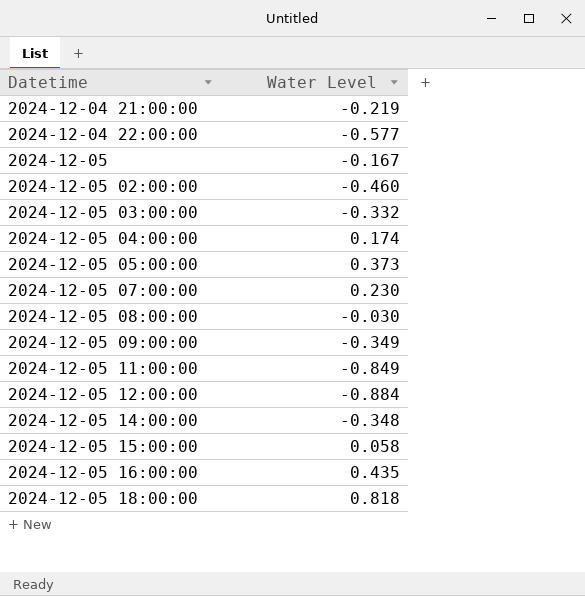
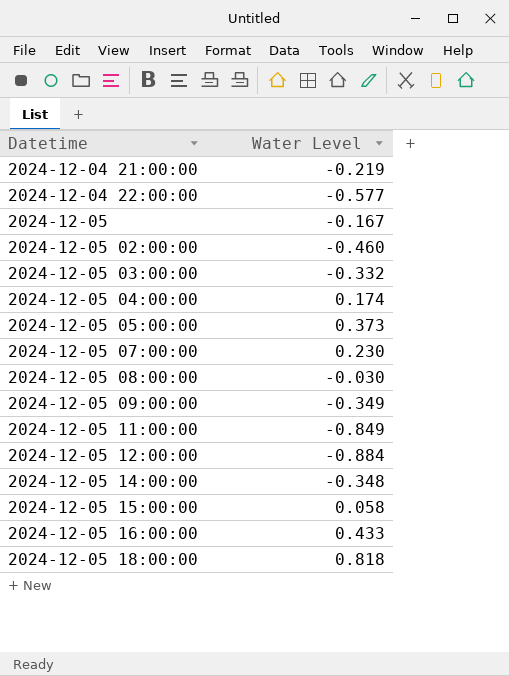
2024-12-05 16:00:00 | Water Level: 0.435 -> 0.433

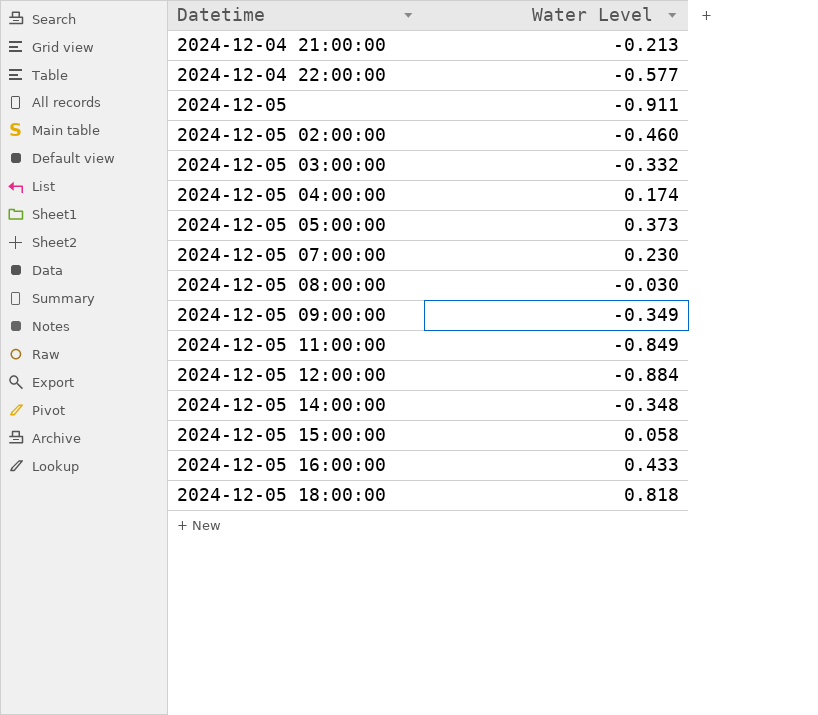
2024-12-04 21:00:00 | Water Level: -0.219 -> -0.213
2024-12-05 | Water Level: -0.167 -> -0.911

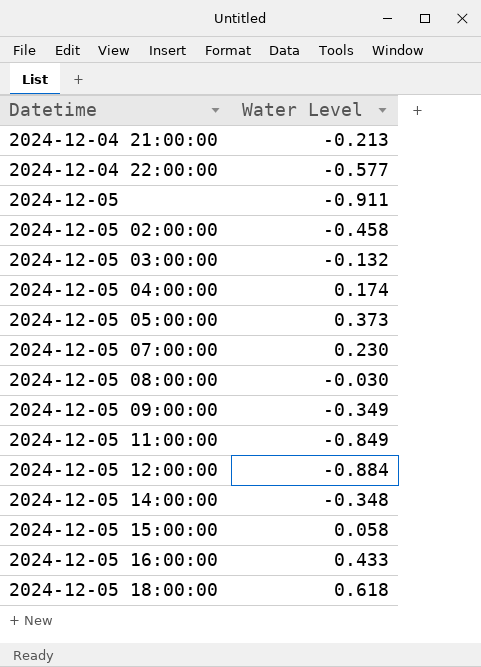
2024-12-05 02:00:00 | Water Level: -0.460 -> -0.458
2024-12-05 03:00:00 | Water Level: -0.332 -> -0.132
2024-12-05 18:00:00 | Water Level: 0.818 -> 0.618

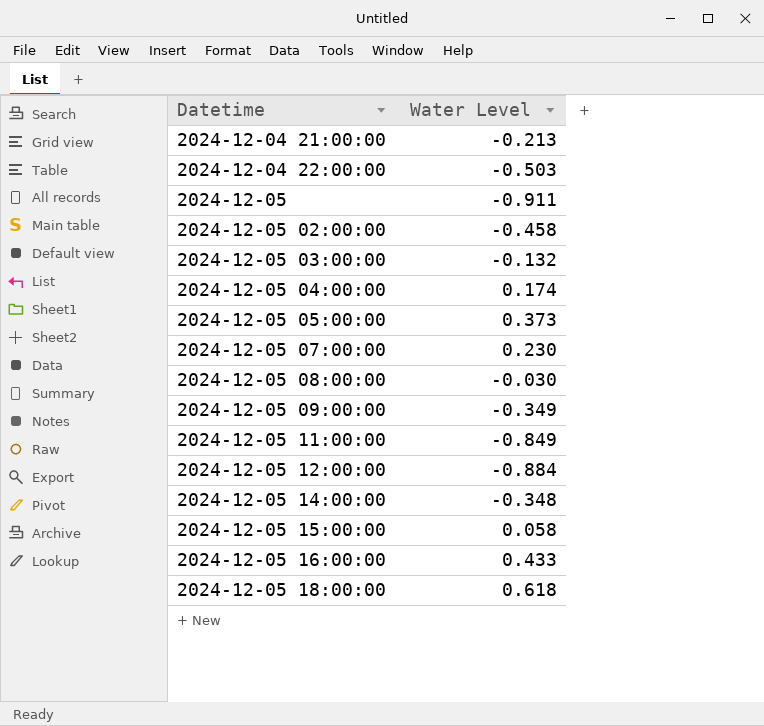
2024-12-04 22:00:00 | Water Level: -0.577 -> -0.503

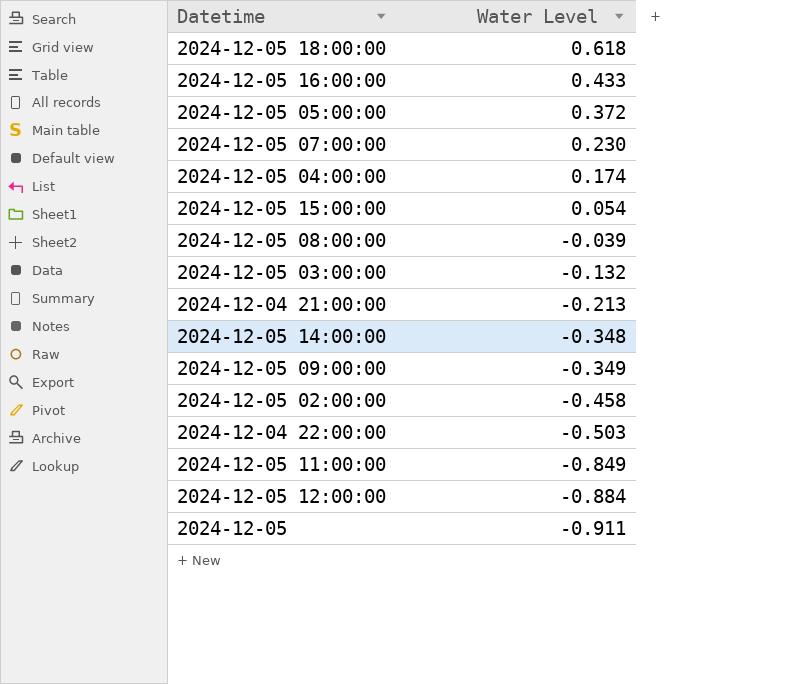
row order: Datetime ascending -> Water Level descending
2024-12-05 05:00:00 | Water Level: 0.373 -> 0.372
2024-12-05 15:00:00 | Water Level: 0.058 -> 0.054
2024-12-05 08:00:00 | Water Level: -0.030 -> -0.039

